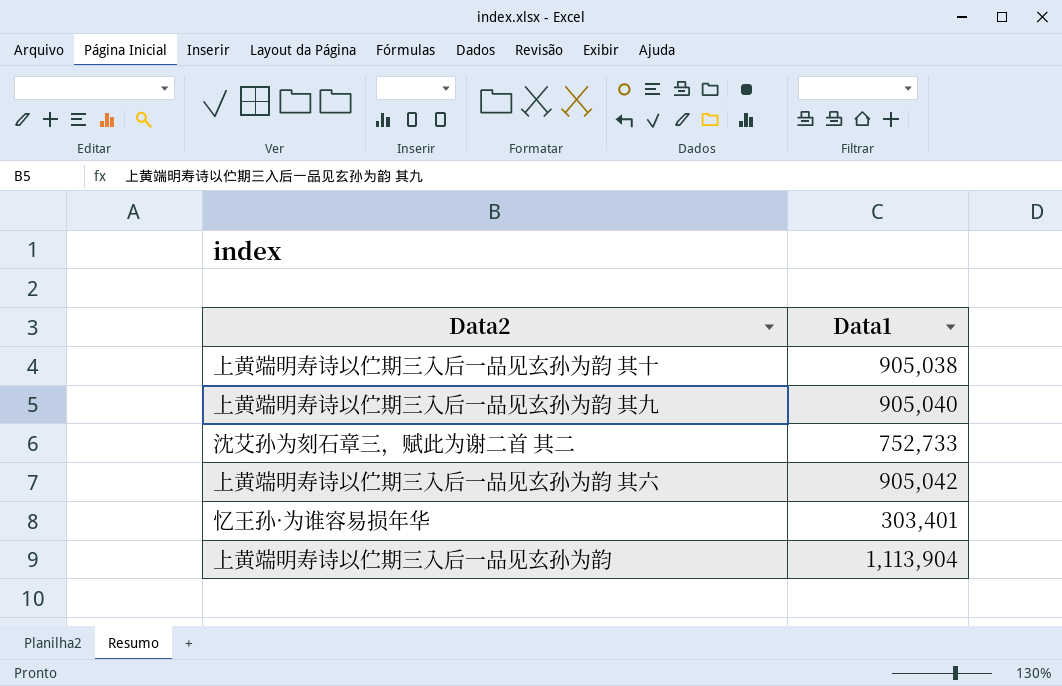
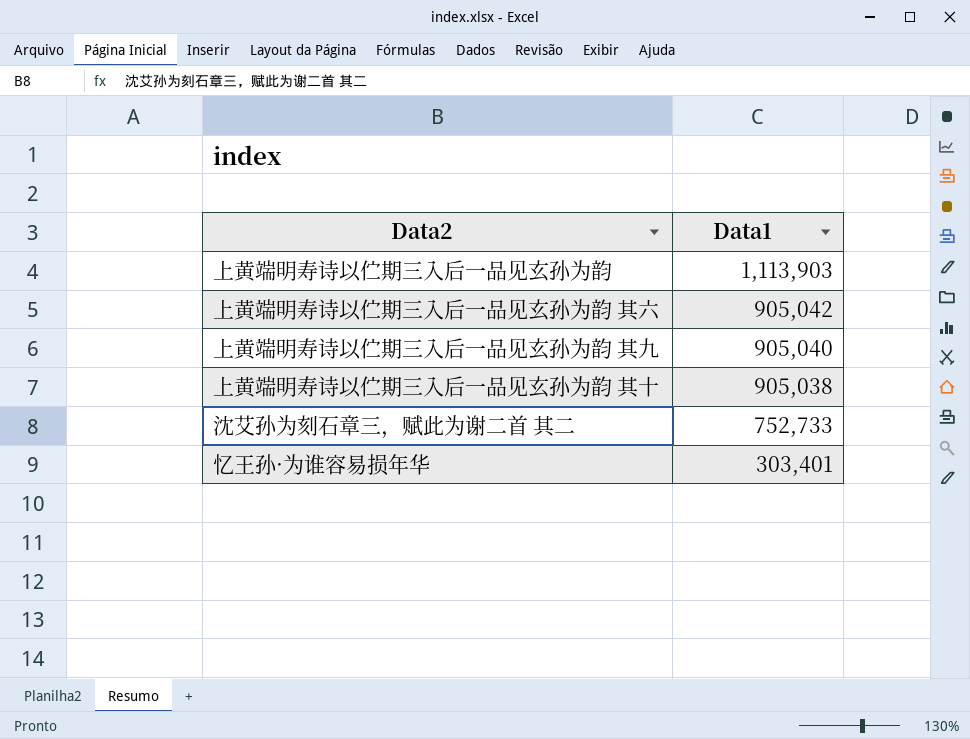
row order: none -> Data1 descending
上黄端明寿诗以伫期三入后一品见玄孙为韵 | Data1: 1,113,904 -> 1,113,903

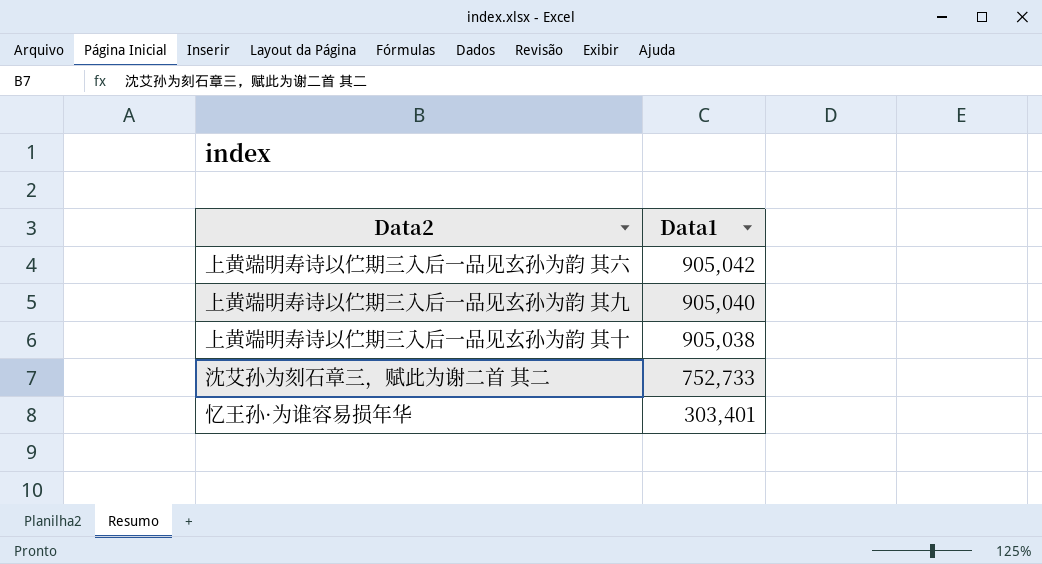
row 上黄端明寿诗以伫期三入后一品见玄孙为韵: 1,113,903 -> none

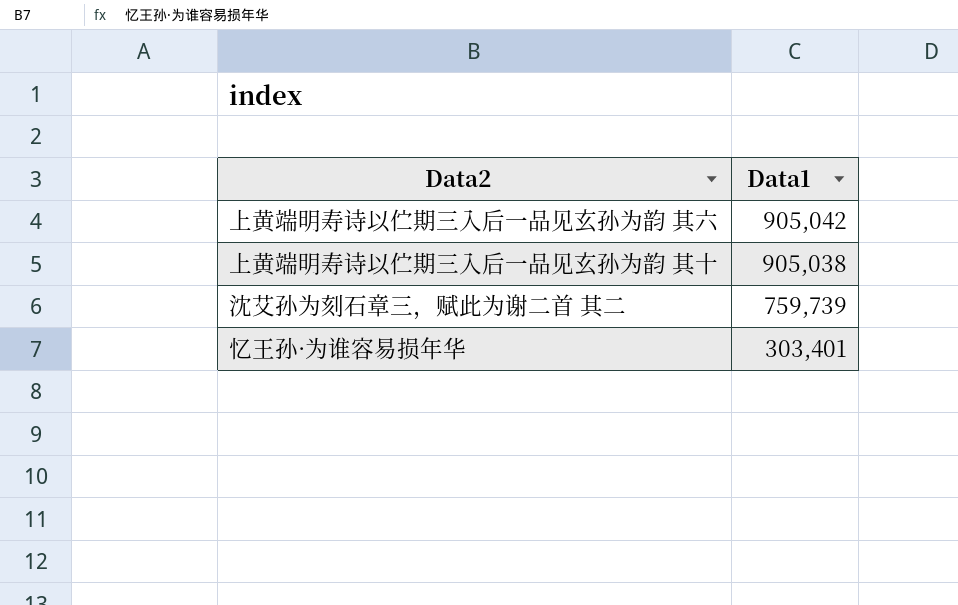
row 上黄端明寿诗以伫期三入后一品见玄孙为韵 其九: 905,040 -> none
沈艾孙为刻石章三，赋此为谢二首 其二 | Data1: 752,733 -> 759,739

